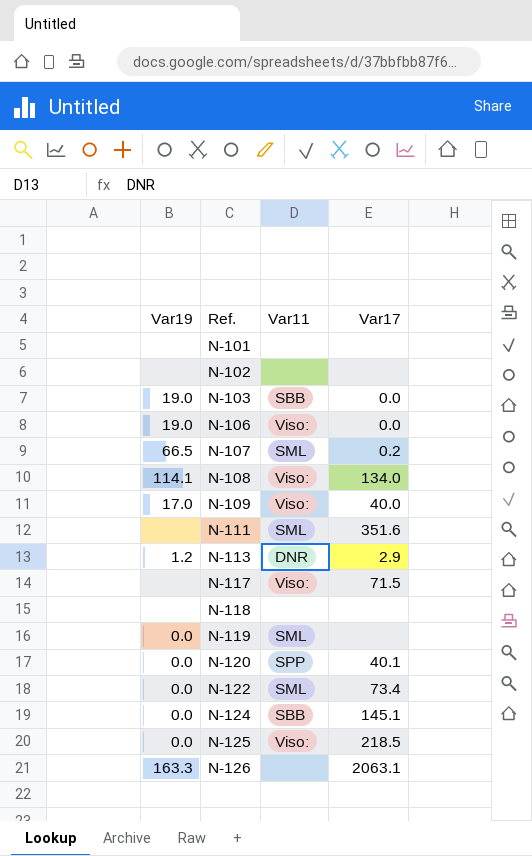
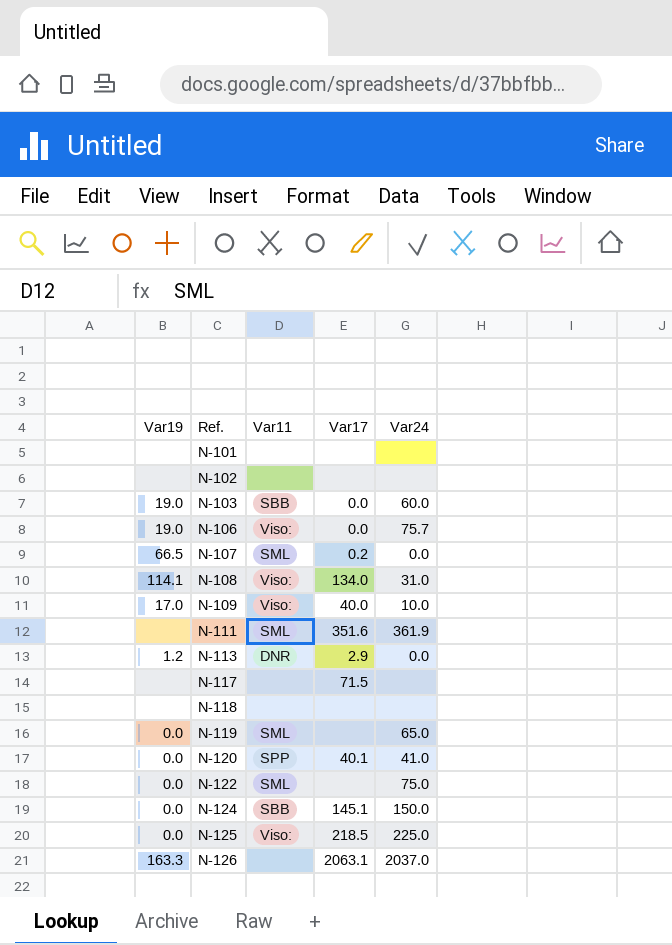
column Var24 | position: none -> 5
N-117 | Var11: Viso: -> none
N-122 | Var17: 73.4 -> none

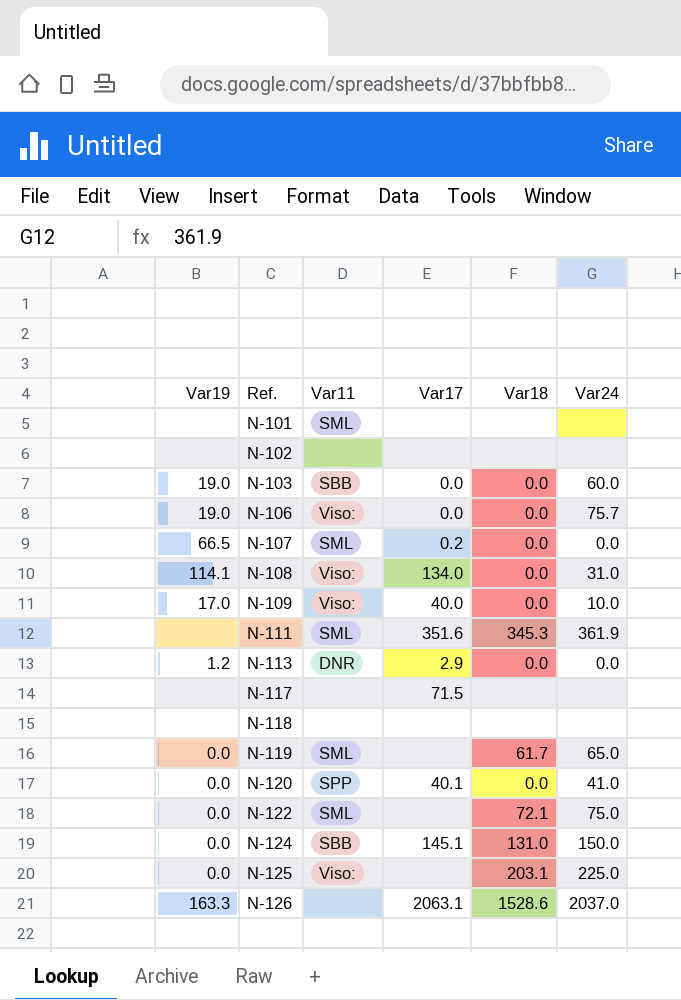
column Var18 | position: none -> 5
N-101 | Var11: none -> SML
N-125 | Var17: 218.5 -> none

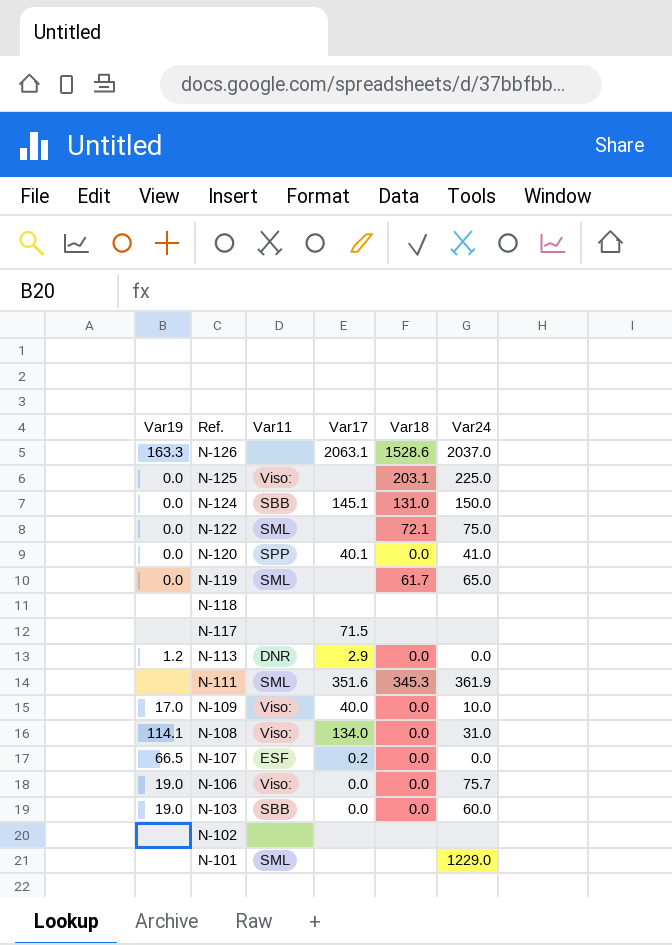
row order: Ref. ascending -> Ref. descending
N-107 | Var11: SML -> ESF
N-101 | Var24: none -> 1229.0

